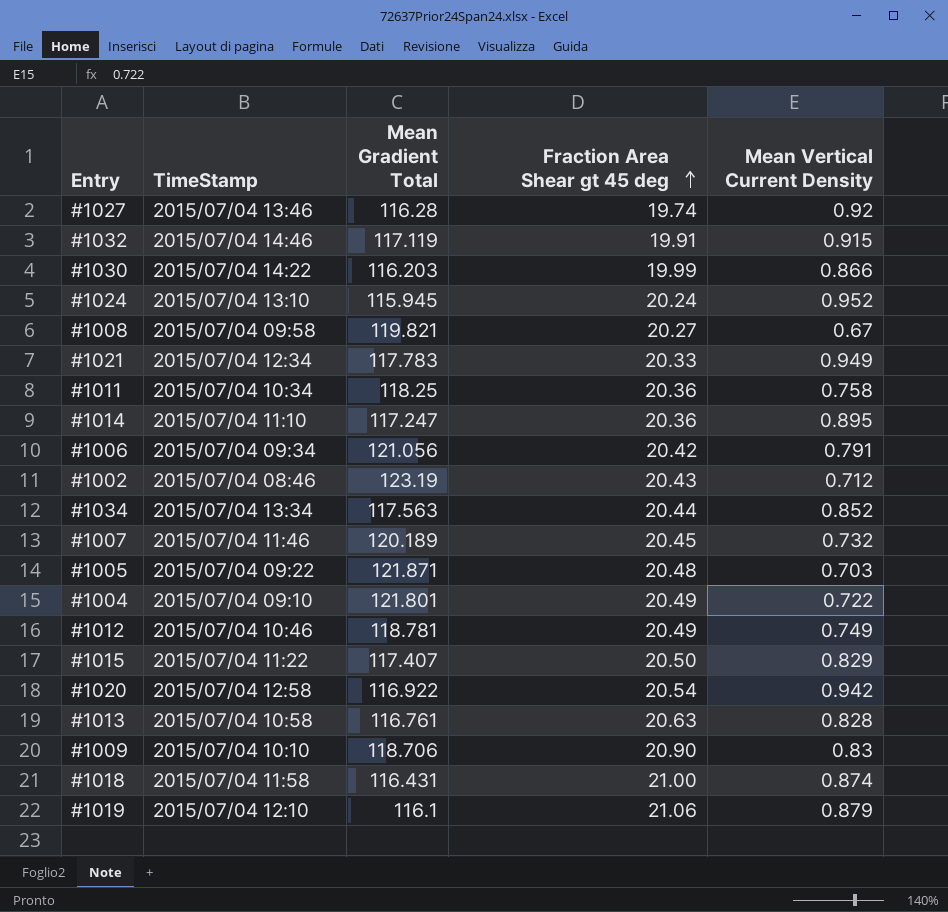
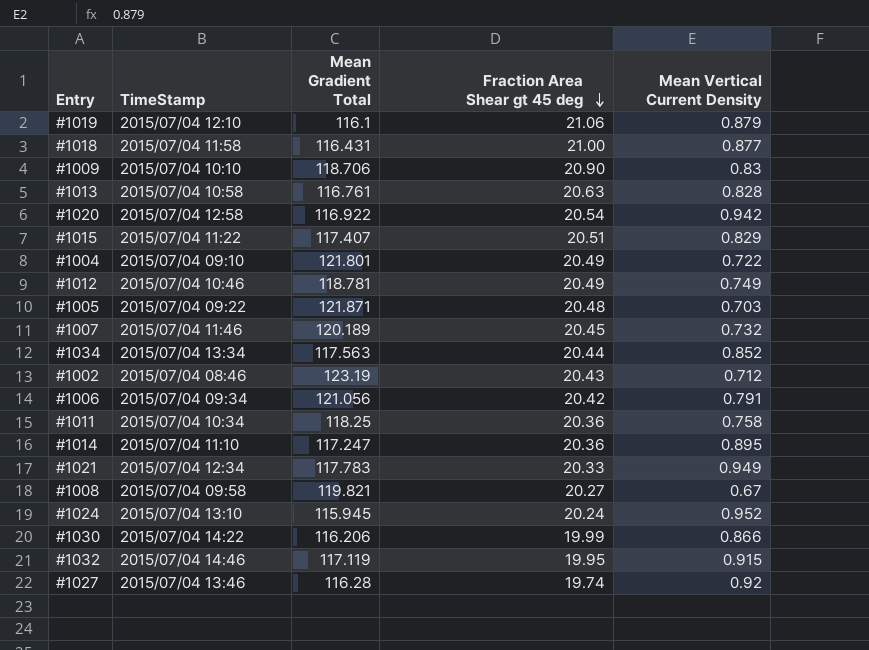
row order: Fraction Area Shear gt 45 deg ascending -> Fraction Area Shear gt 45 deg descending
#1018 | Mean Vertical Current Density: 0.874 -> 0.877
#1015 | Fraction Area Shear gt 45 deg: 20.50 -> 20.51
#1030 | Mean Gradient Total: 116.203 -> 116.206
#1032 | Fraction Area Shear gt 45 deg: 19.91 -> 19.95

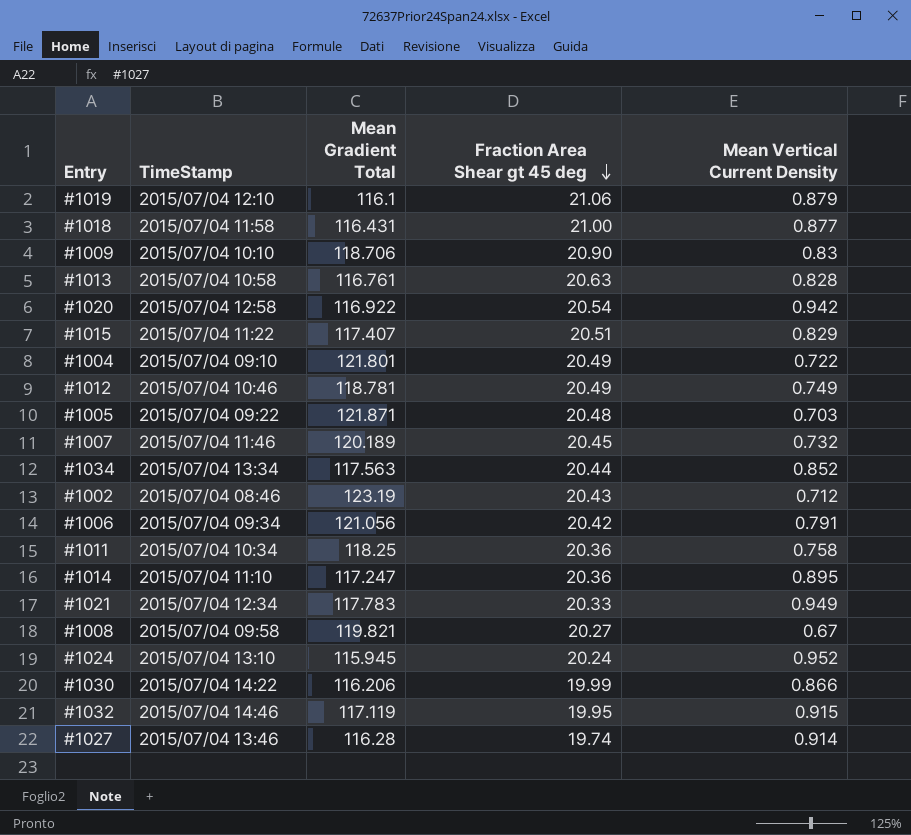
#1027 | Mean Vertical Current Density: 0.92 -> 0.914

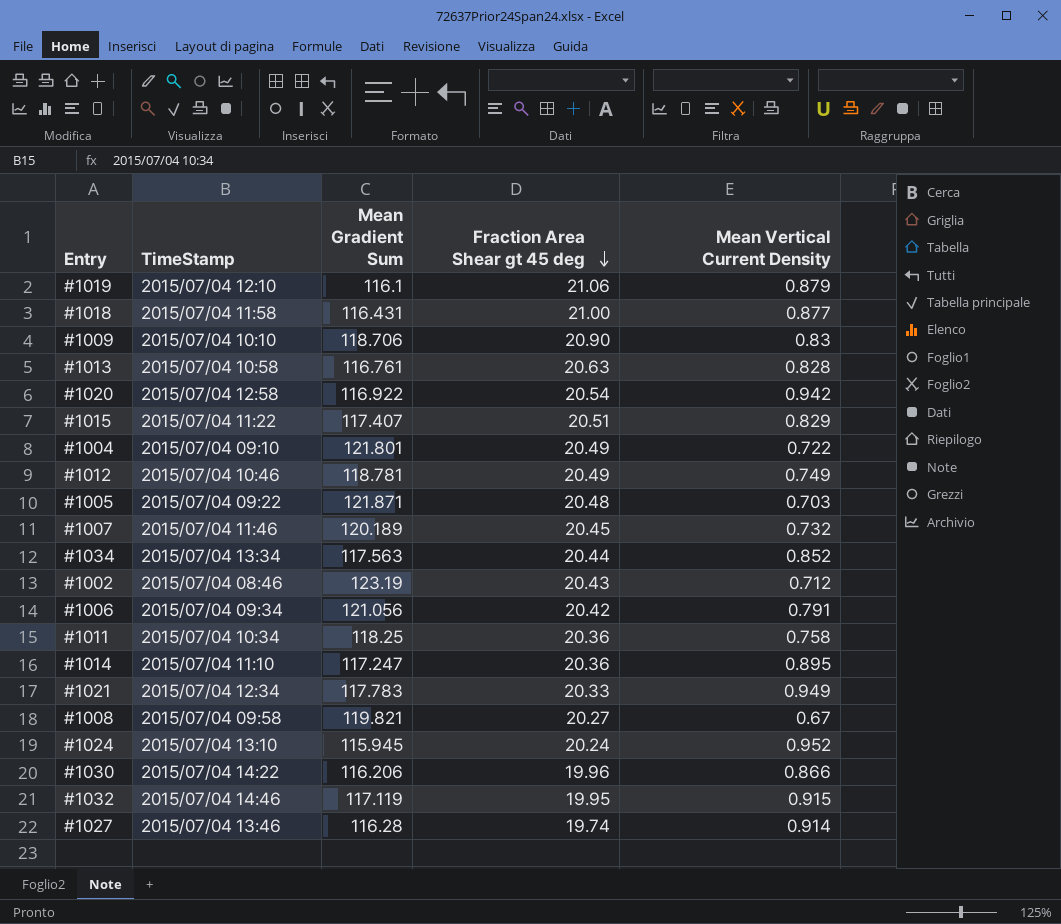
column name: Mean Gradient Total -> Mean Gradient Sum
#1030 | Fraction Area Shear gt 45 deg: 19.99 -> 19.96

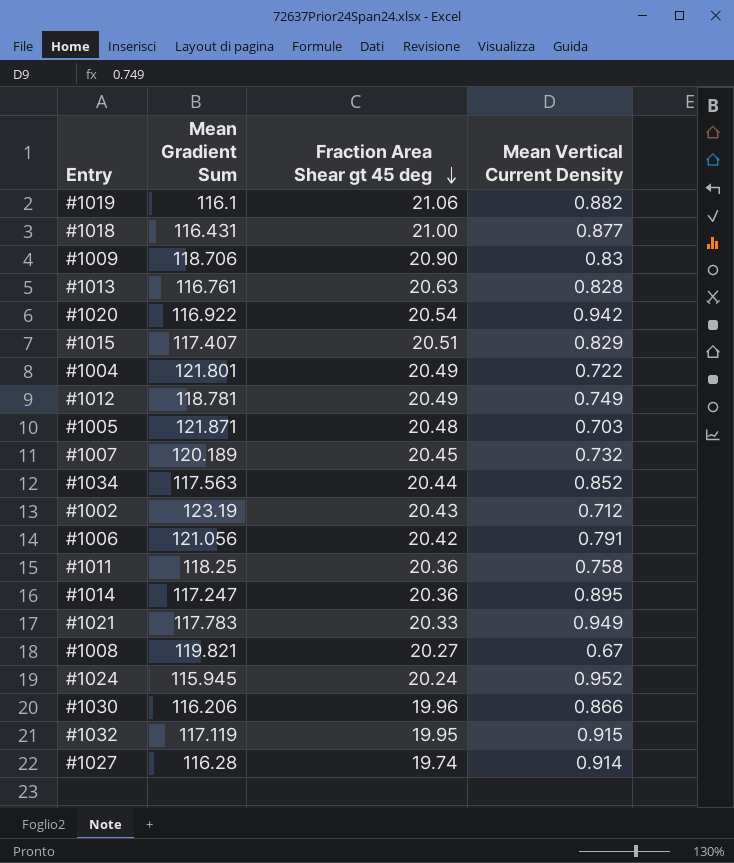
column TimeStamp | position: 2 -> none
#1019 | Mean Vertical Current Density: 0.879 -> 0.882

